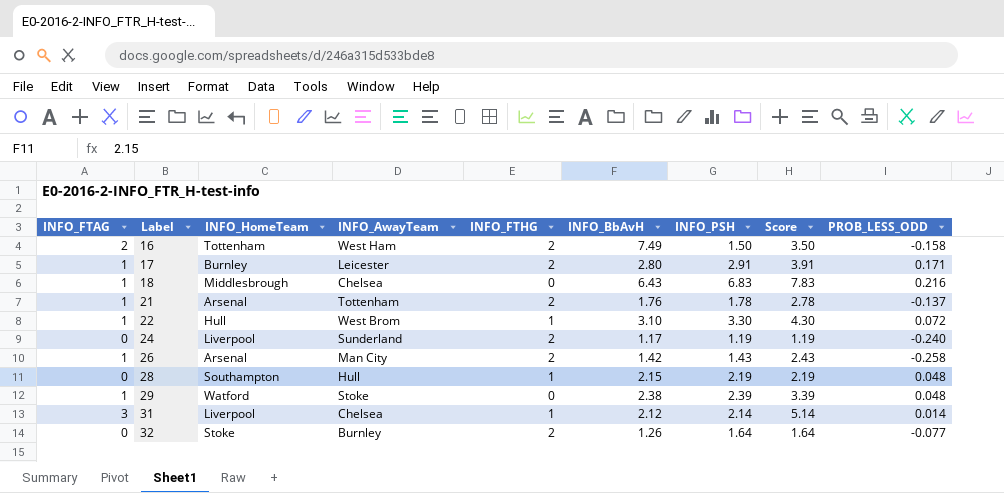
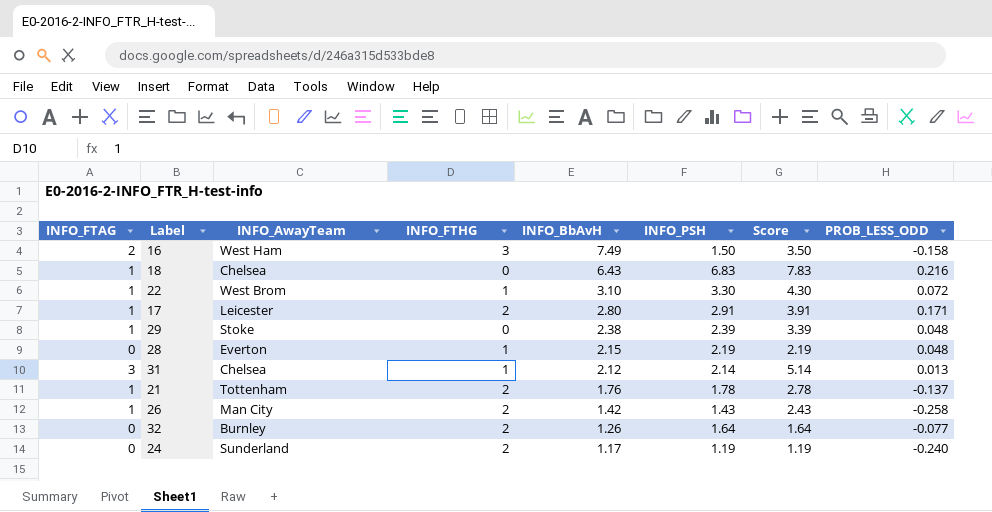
row order: Label ascending -> INFO_BbAvH descending
column INFO_HomeTeam | position: 3 -> none
16 | INFO_FTHG: 2 -> 3
28 | INFO_AwayTeam: Hull -> Everton
31 | PROB_LESS_ODD: 0.014 -> 0.013

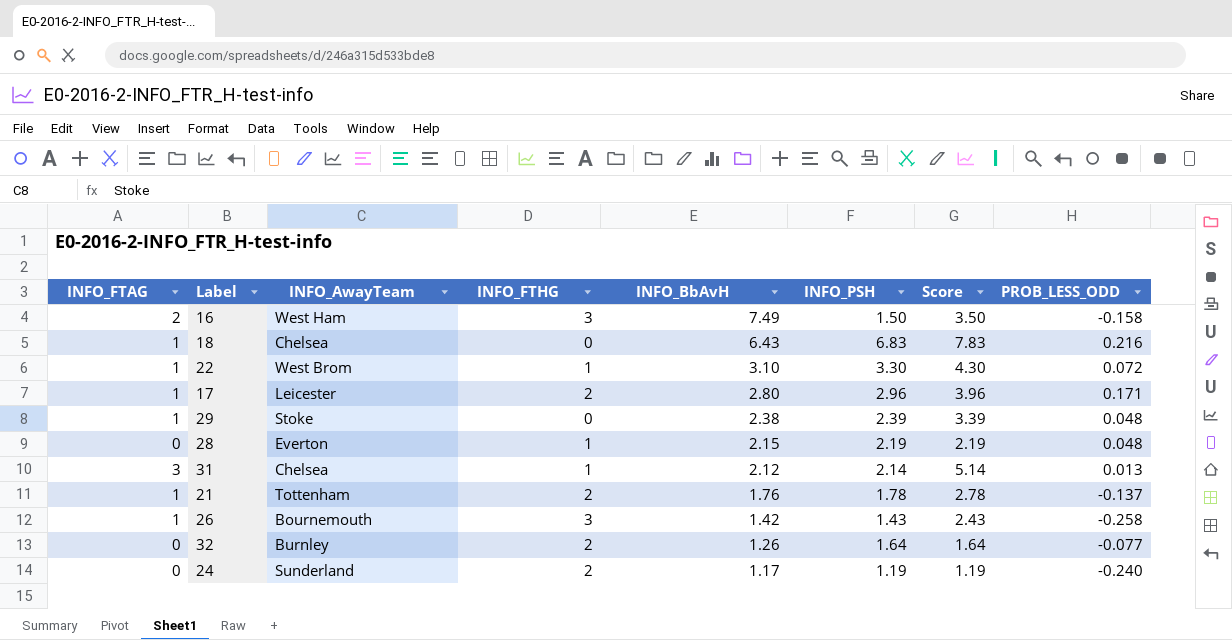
17 | INFO_PSH: 2.91 -> 2.96
17 | Score: 3.91 -> 3.96
26 | INFO_AwayTeam: Man City -> Bournemouth
26 | INFO_FTHG: 2 -> 3

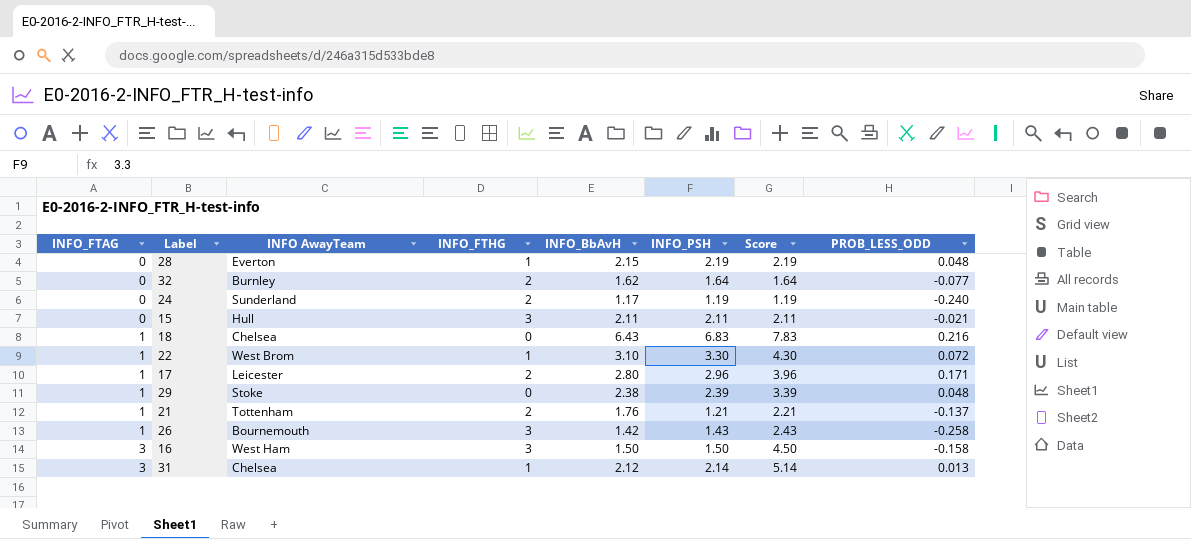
row order: INFO_BbAvH descending -> INFO_FTAG ascending
column name: INFO_AwayTeam -> INFO AwayTeam
32 | INFO_BbAvH: 1.26 -> 1.62
row 15: none -> 0 | Hull | 3 | 2.11 | 2.11 | 2.11 | -0.021
21 | INFO_PSH: 1.78 -> 1.21
21 | Score: 2.78 -> 2.21
16 | INFO_FTAG: 2 -> 3
16 | INFO_BbAvH: 7.49 -> 1.50
16 | Score: 3.50 -> 4.50

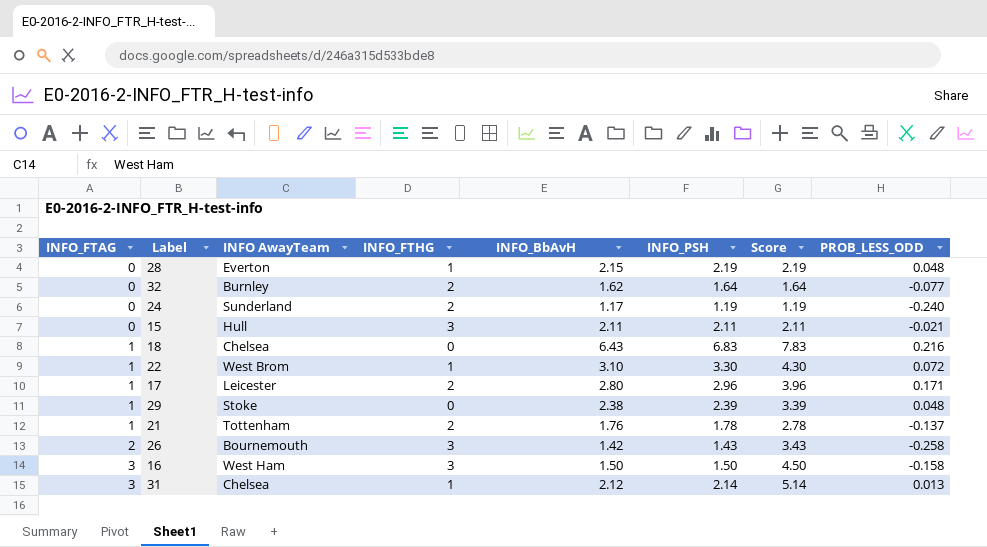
21 | INFO_PSH: 1.21 -> 1.78
21 | Score: 2.21 -> 2.78
26 | INFO_FTAG: 1 -> 2
26 | Score: 2.43 -> 3.43

